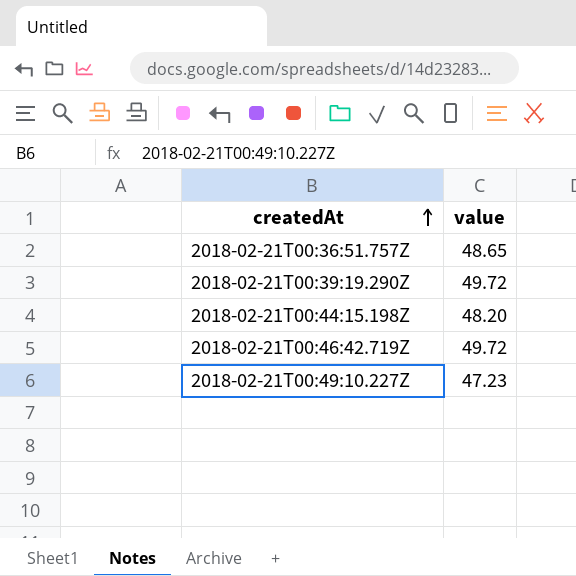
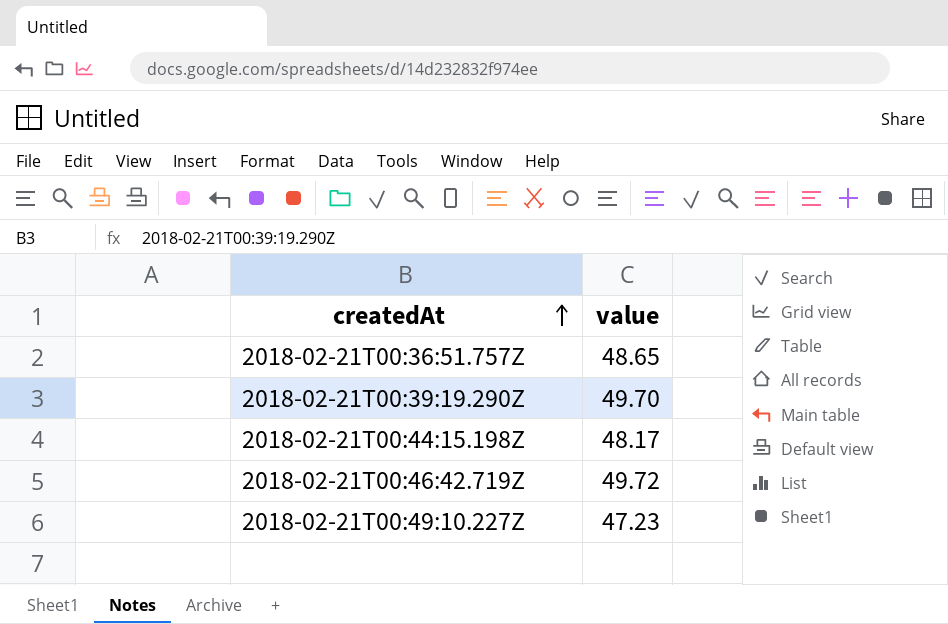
2018-02-21T00:39:19.290Z | value: 49.72 -> 49.70
2018-02-21T00:44:15.198Z | value: 48.20 -> 48.17

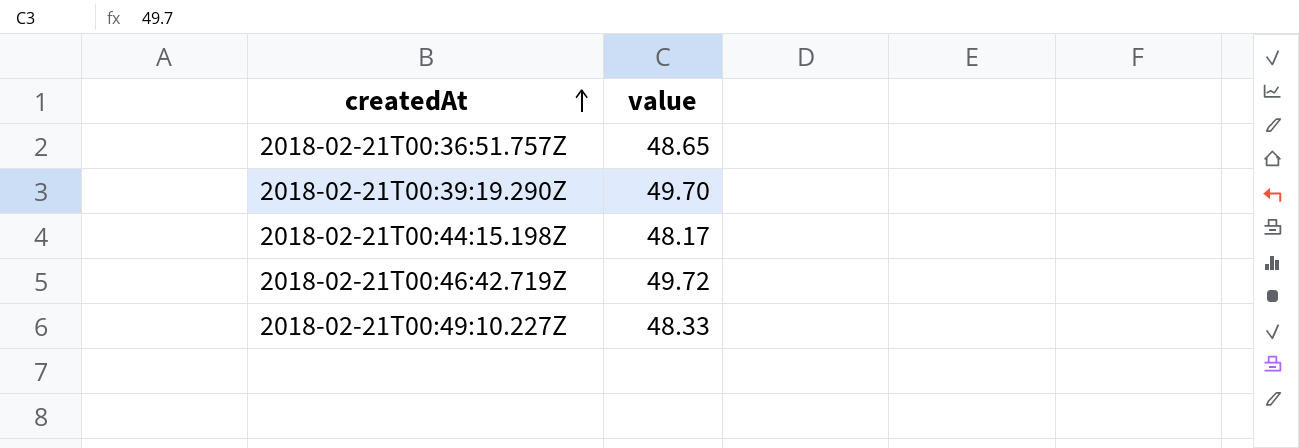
2018-02-21T00:49:10.227Z | value: 47.23 -> 48.33

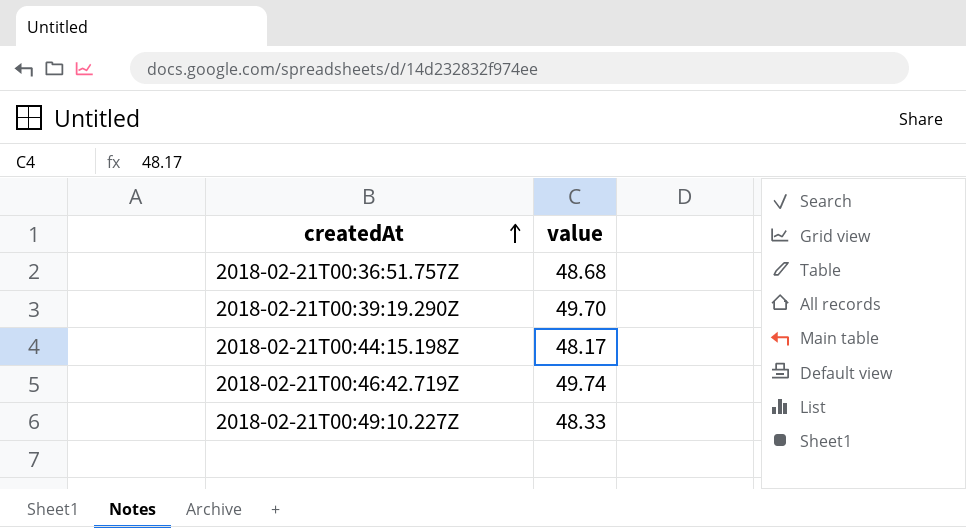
2018-02-21T00:36:51.757Z | value: 48.65 -> 48.68
2018-02-21T00:46:42.719Z | value: 49.72 -> 49.74

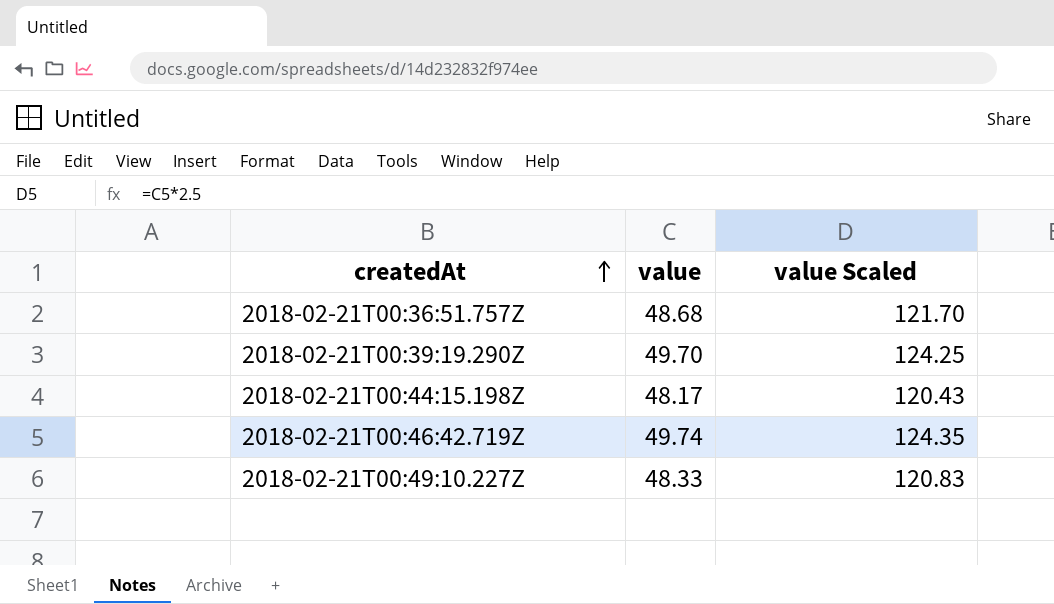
column value Scaled | formula: none -> [value] * 2.5

